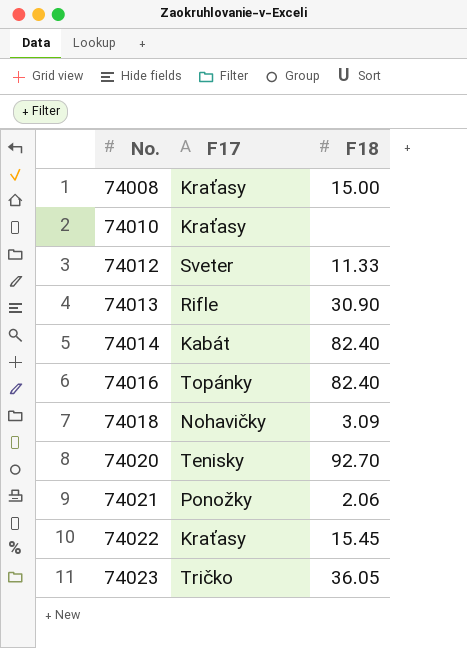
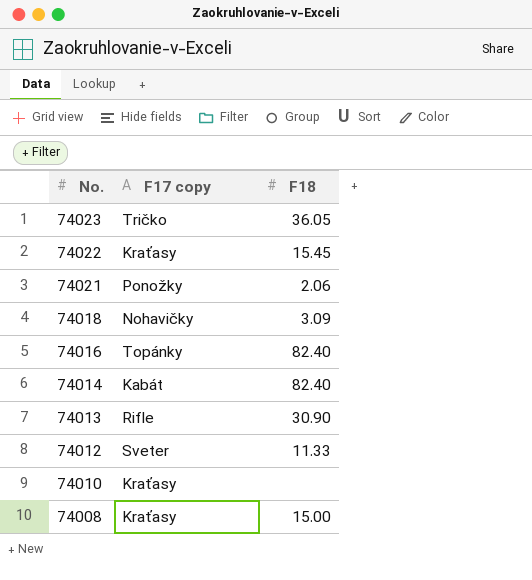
row order: No. ascending -> No. descending
column name: F17 -> F17 copy
row 74020: Tenisky | 92.70 -> none

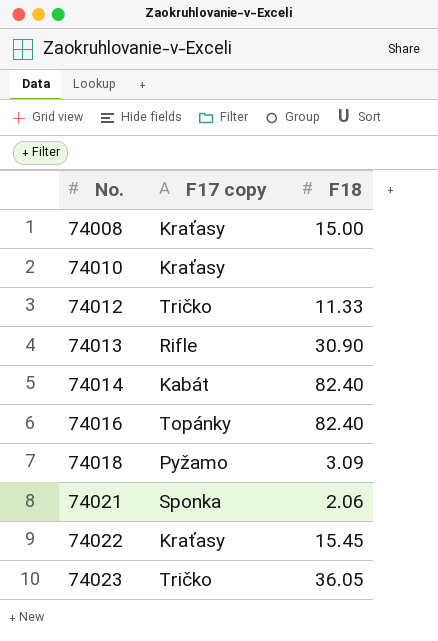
row order: No. descending -> No. ascending
74012 | F17 copy: Sveter -> Tričko
74018 | F17 copy: Nohavičky -> Pyžamo
74021 | F17 copy: Ponožky -> Sponka

